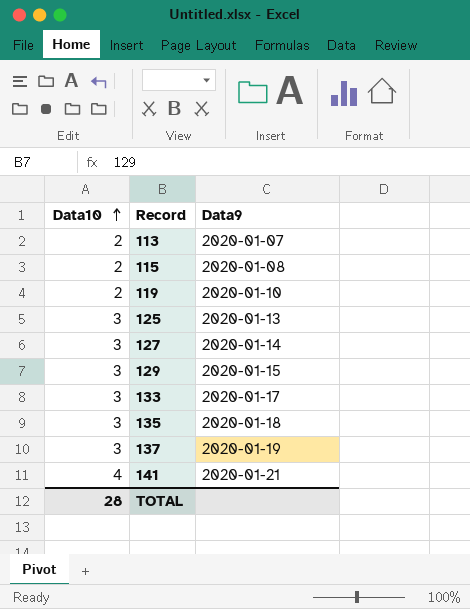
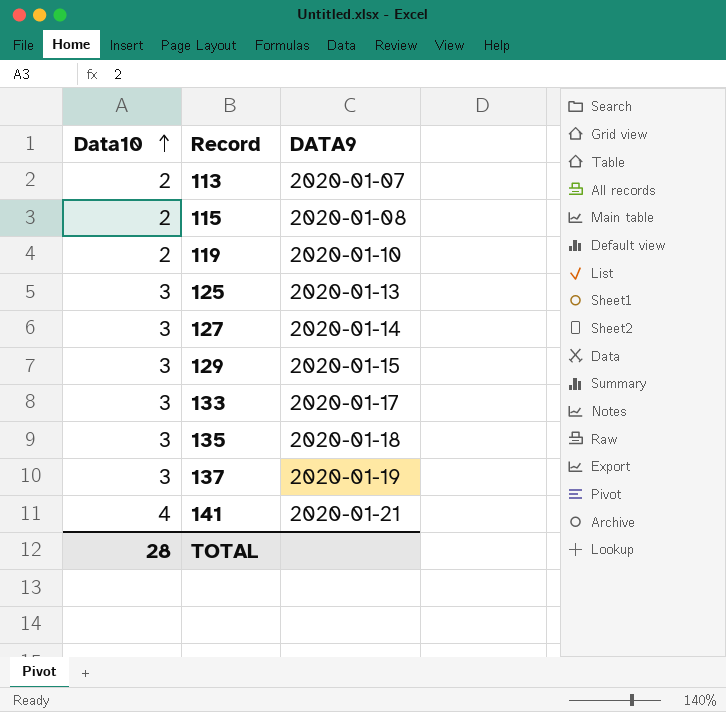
column name: Data9 -> DATA9

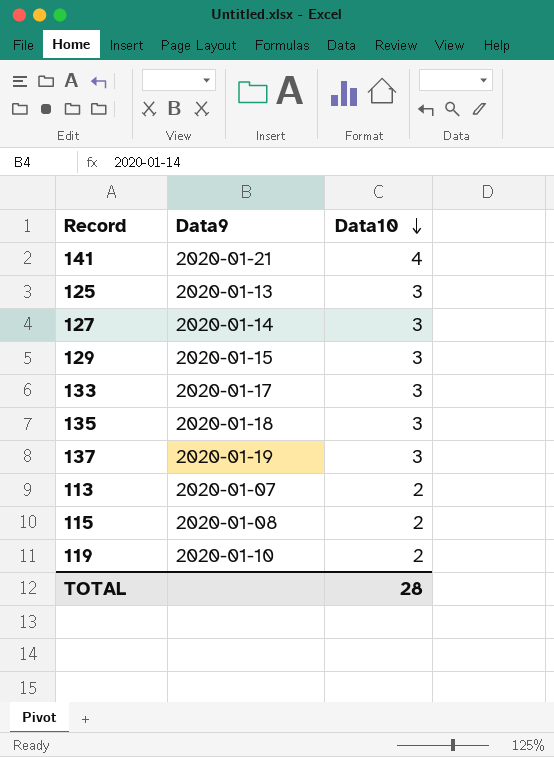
row order: Data10 ascending -> Data10 descending
column name: DATA9 -> Data9
column Data10 | position: 1 -> 3

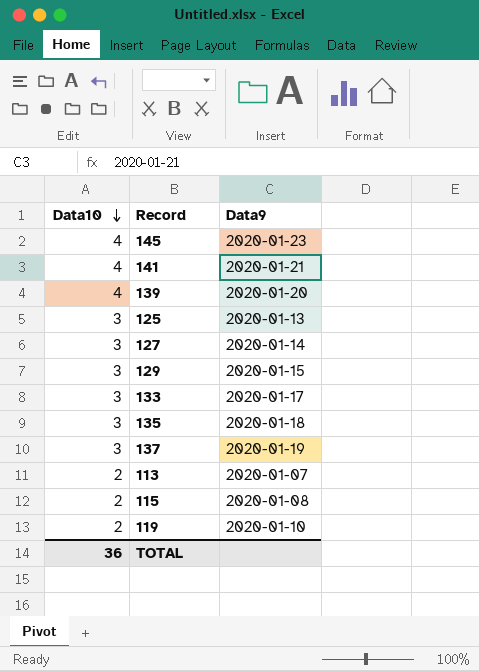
column Data10 | position: 3 -> 1
row 145: none -> 4 | 2020-01-23
row 139: none -> 4 | 2020-01-20
TOTAL | Data10: 28 -> 36

